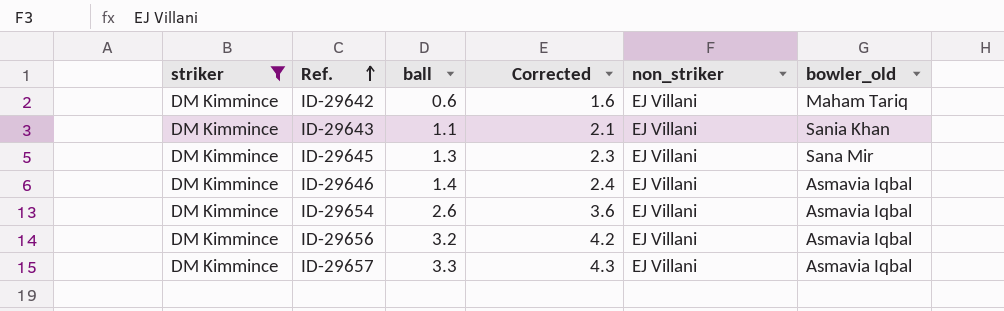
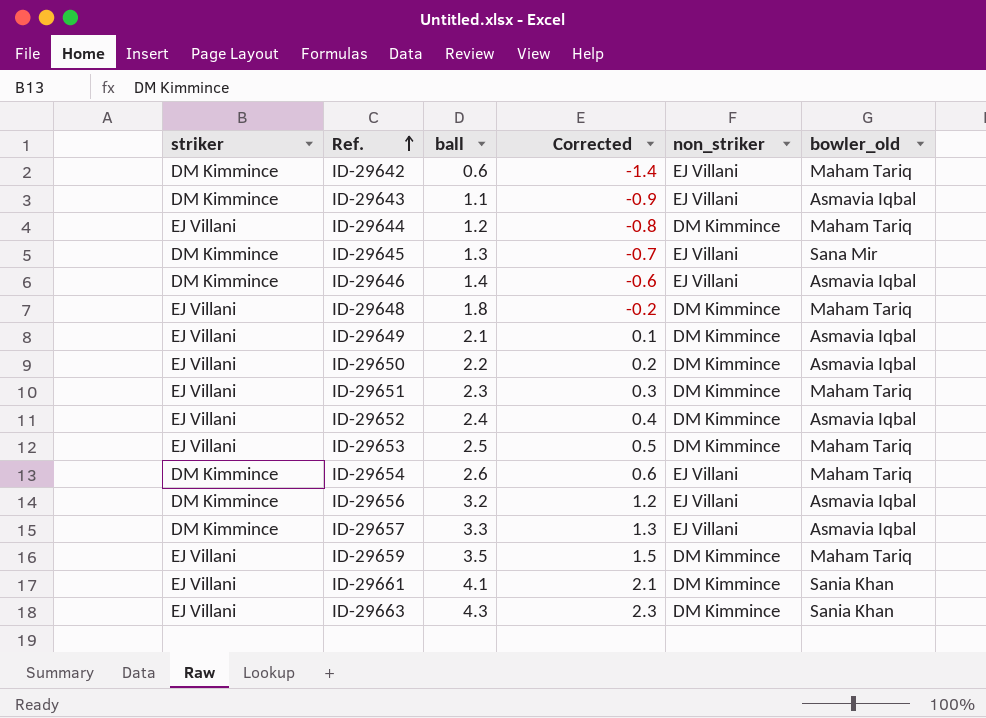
filter: striker = DM Kimmince -> none
column Corrected | formula: [ball] + 1 -> [ball] - 2
ID-29643 | bowler_old: Sania Khan -> Asmavia Iqbal
ID-29654 | bowler_old: Asmavia Iqbal -> Maham Tariq

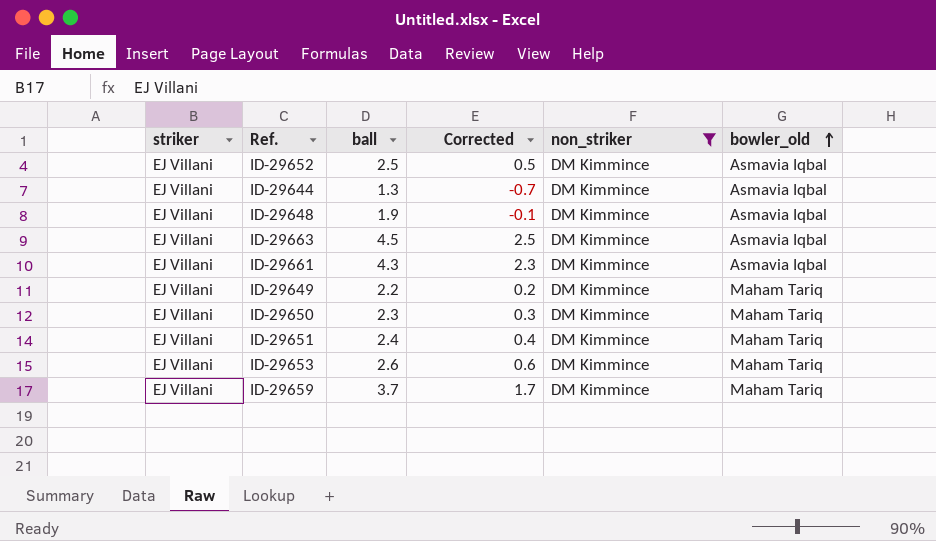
filter: none -> non_striker = DM Kimmince
row order: Ref. ascending -> bowler_old ascending
ID-29652 | ball: 2.4 -> 2.5
ID-29652 | Corrected: 0.4 -> 0.5
ID-29644 | ball: 1.2 -> 1.3
ID-29644 | Corrected: -0.8 -> -0.7
ID-29644 | bowler_old: Maham Tariq -> Asmavia Iqbal
ID-29648 | ball: 1.8 -> 1.9
ID-29648 | Corrected: -0.2 -> -0.1
ID-29648 | bowler_old: Maham Tariq -> Asmavia Iqbal
ID-29663 | ball: 4.3 -> 4.5
ID-29663 | Corrected: 2.3 -> 2.5
ID-29663 | bowler_old: Sania Khan -> Asmavia Iqbal
ID-29661 | ball: 4.1 -> 4.3
ID-29661 | Corrected: 2.1 -> 2.3
ID-29661 | bowler_old: Sania Khan -> Asmavia Iqbal
ID-29649 | ball: 2.1 -> 2.2
ID-29649 | Corrected: 0.1 -> 0.2
ID-29649 | bowler_old: Asmavia Iqbal -> Maham Tariq
ID-29650 | ball: 2.2 -> 2.3
ID-29650 | Corrected: 0.2 -> 0.3
ID-29650 | bowler_old: Asmavia Iqbal -> Maham Tariq
ID-29651 | ball: 2.3 -> 2.4
ID-29651 | Corrected: 0.3 -> 0.4
ID-29653 | ball: 2.5 -> 2.6
ID-29653 | Corrected: 0.5 -> 0.6
ID-29659 | ball: 3.5 -> 3.7
ID-29659 | Corrected: 1.5 -> 1.7

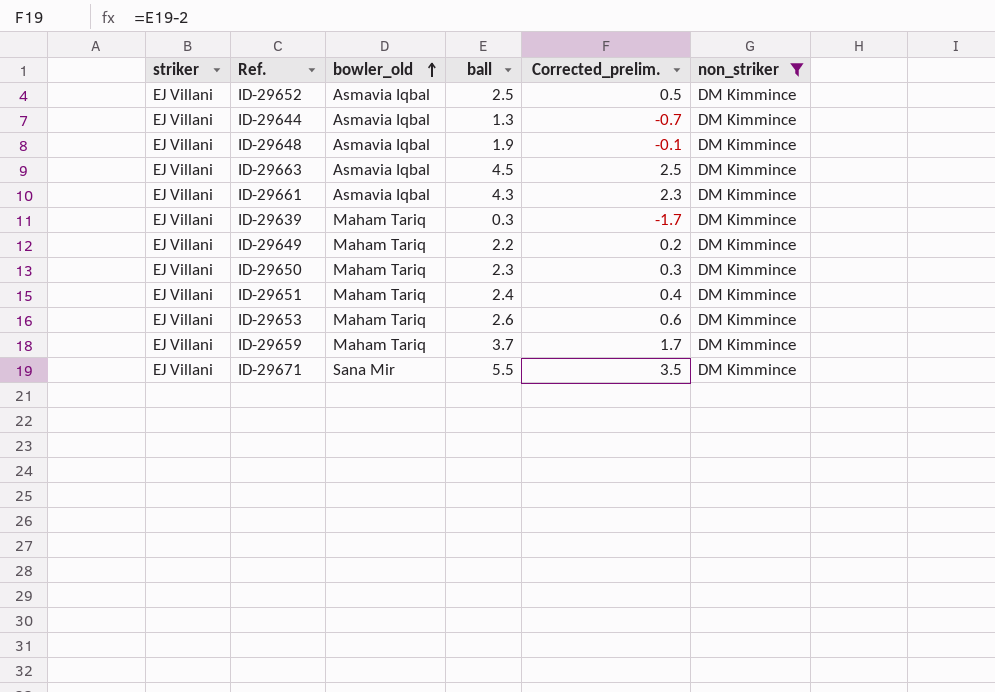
column bowler_old | position: 6 -> 3
column name: Corrected -> Corrected_prelim.
row ID-29639: none -> EJ Villani | Maham Tariq | 0.3 | -1.7 | DM Kimmince
row ID-29671: none -> EJ Villani | Sana Mir | 5.5 | 3.5 | DM Kimmince

